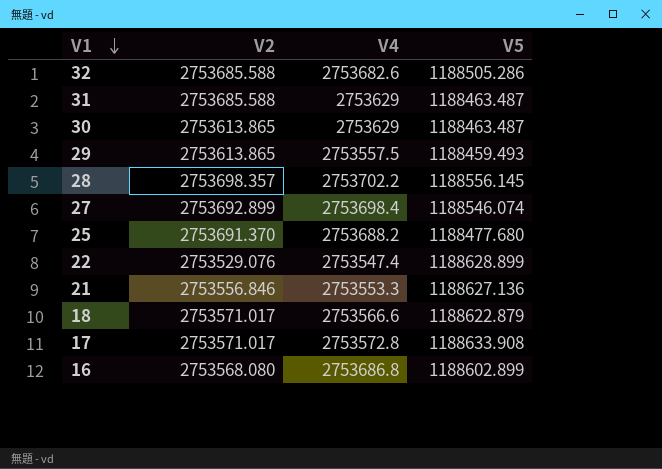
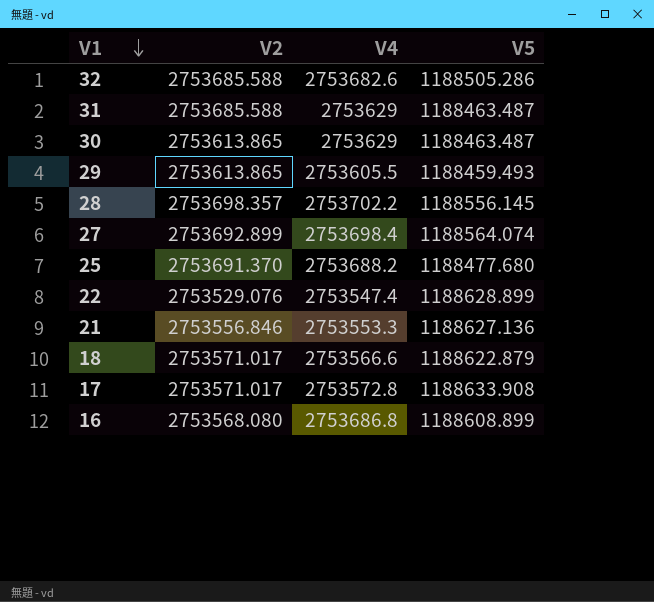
29 | V4: 2753557.5 -> 2753605.5
27 | V5: 1188546.074 -> 1188564.074
16 | V5: 1188602.899 -> 1188608.899

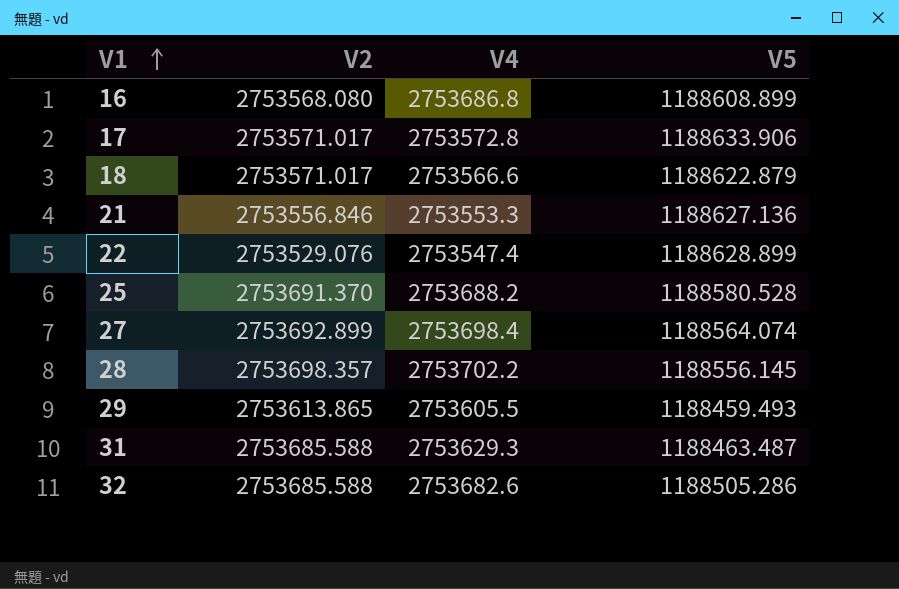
row order: V1 descending -> V1 ascending
row 30: 2753613.865 | 2753629 | 1188463.487 -> none
17 | V5: 1188633.908 -> 1188633.906
25 | V5: 1188477.680 -> 1188580.528
31 | V4: 2753629 -> 2753629.3

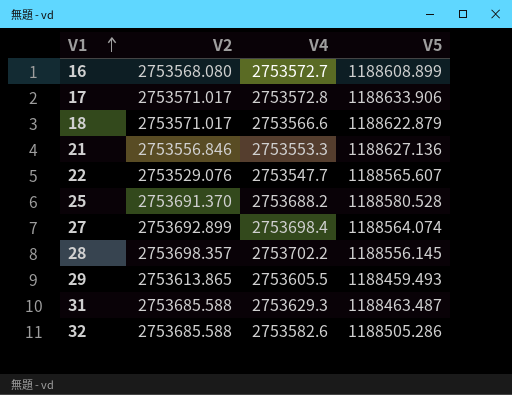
16 | V4: 2753686.8 -> 2753572.7
22 | V4: 2753547.4 -> 2753547.7
22 | V5: 1188628.899 -> 1188565.607
32 | V4: 2753682.6 -> 2753582.6

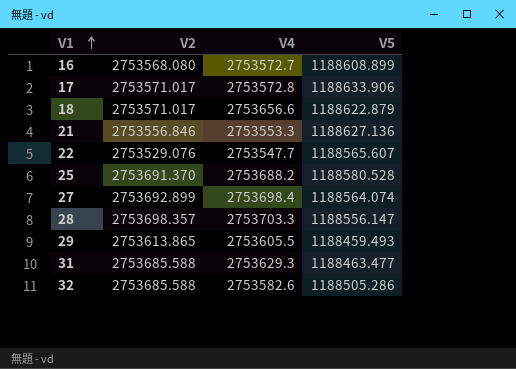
18 | V4: 2753566.6 -> 2753656.6
28 | V4: 2753702.2 -> 2753703.3
28 | V5: 1188556.145 -> 1188556.147
31 | V5: 1188463.487 -> 1188463.477

